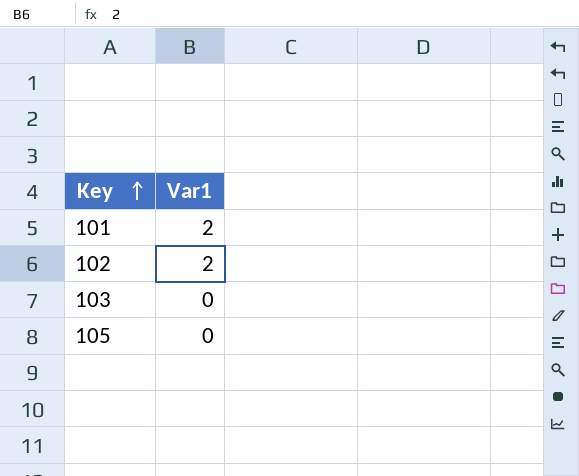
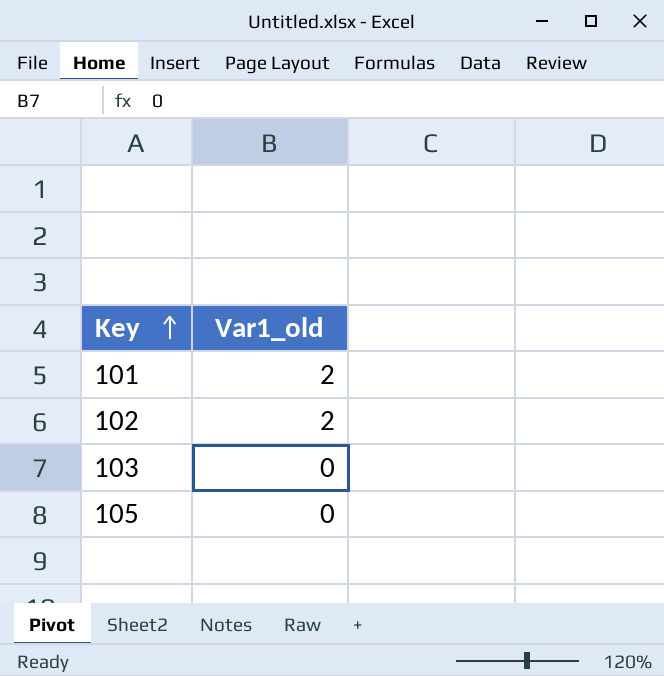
column name: Var1 -> Var1_old

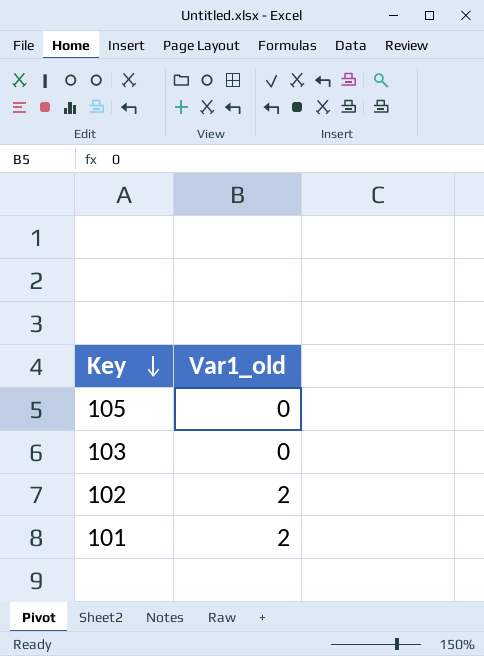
row order: Key ascending -> Key descending

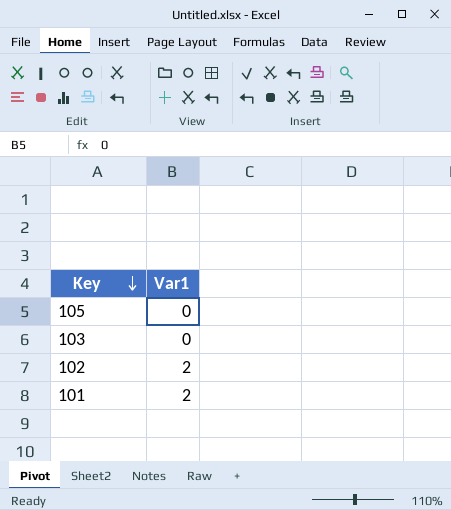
column name: Var1_old -> Var1

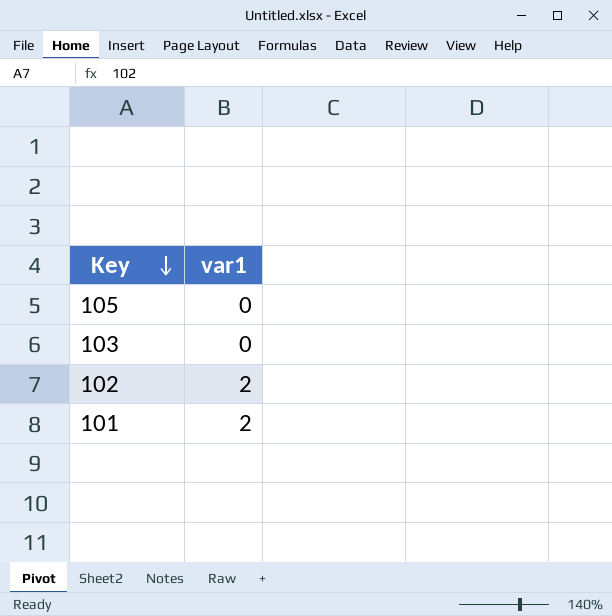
column name: Var1 -> var1

